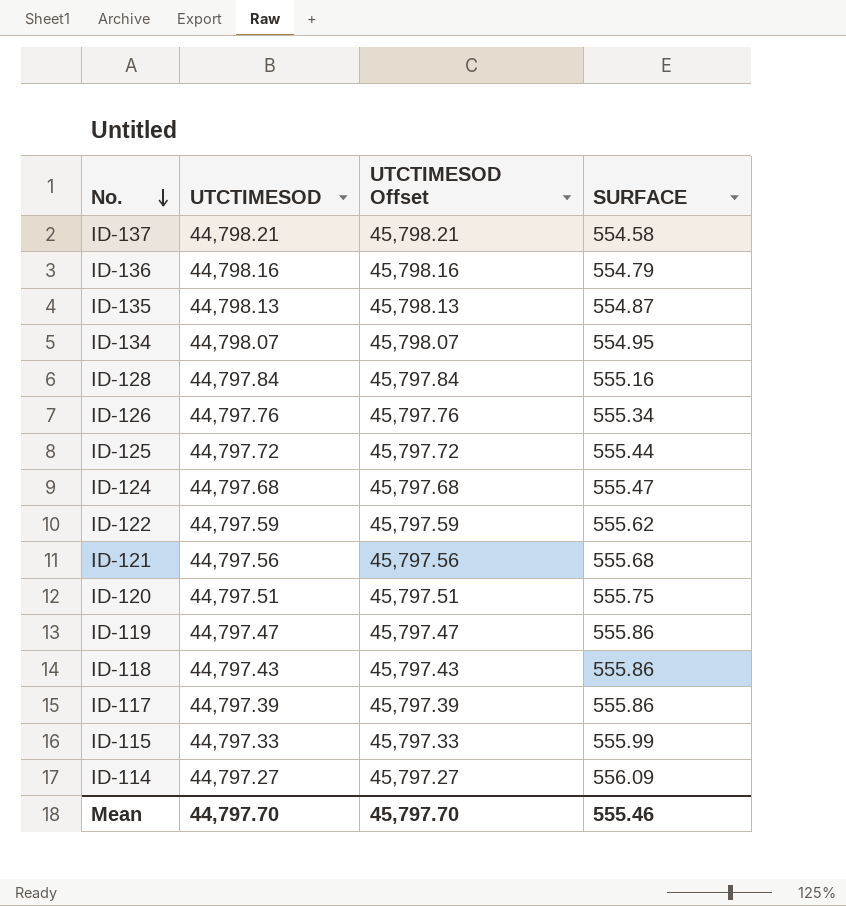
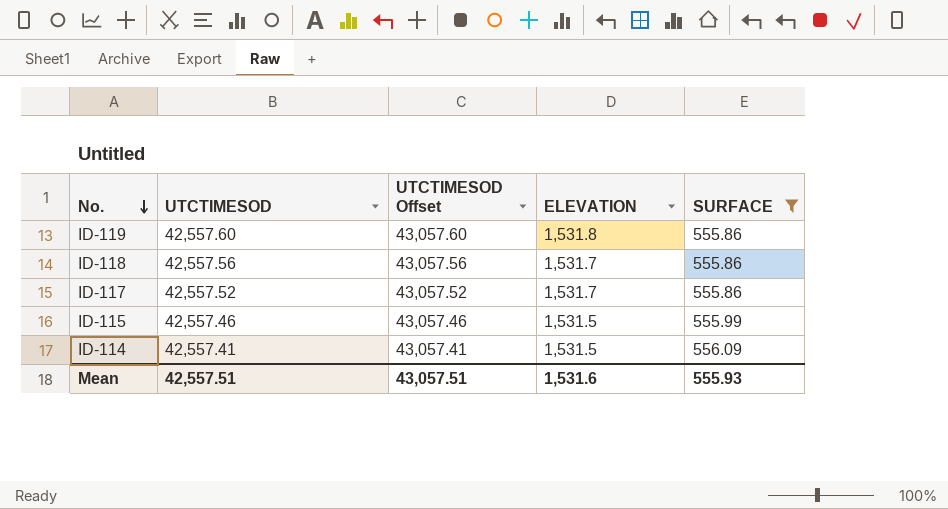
filter: none -> SURFACE >= 555.86
column UTCTIMESOD Offset | formula: [UTCTIMESOD] + 1000 -> [UTCTIMESOD] + 500
column ELEVATION | position: none -> 4
ID-119 | UTCTIMESOD: 44,797.47 -> 42,557.60
ID-118 | UTCTIMESOD: 44,797.43 -> 42,557.56
ID-117 | UTCTIMESOD: 44,797.39 -> 42,557.52
ID-115 | UTCTIMESOD: 44,797.33 -> 42,557.46
ID-114 | UTCTIMESOD: 44,797.27 -> 42,557.41
Mean | UTCTIMESOD: 44,797.70 -> 42,557.51
Mean | UTCTIMESOD Offset: 45,797.70 -> 43,057.51
Mean | SURFACE: 555.46 -> 555.93

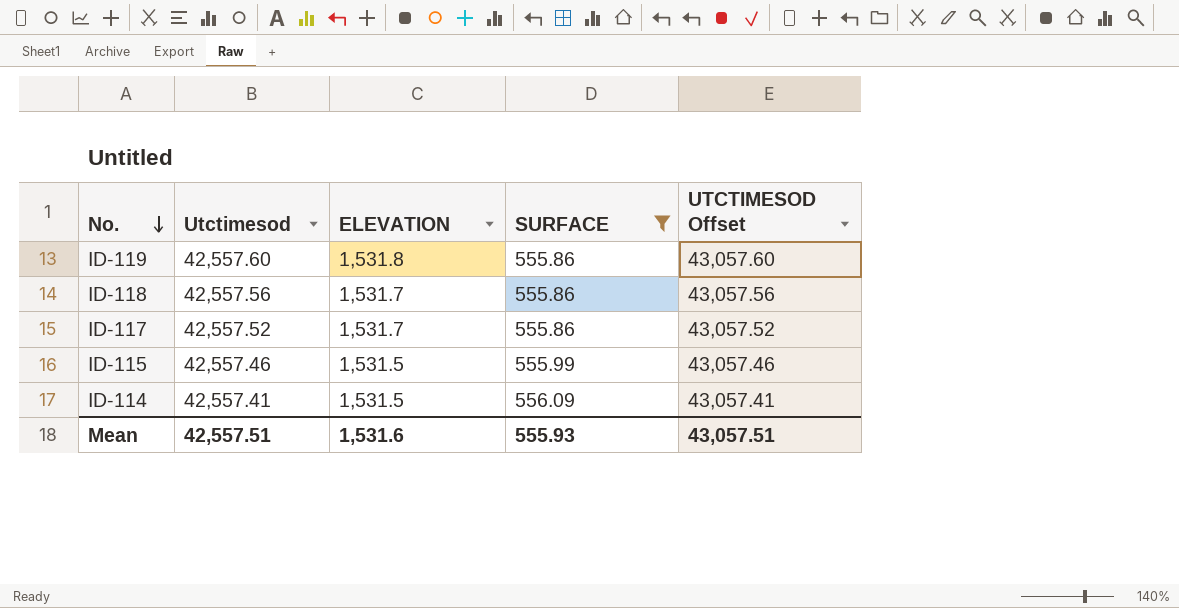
column name: UTCTIMESOD -> Utctimesod
column UTCTIMESOD Offset | position: 3 -> 5

